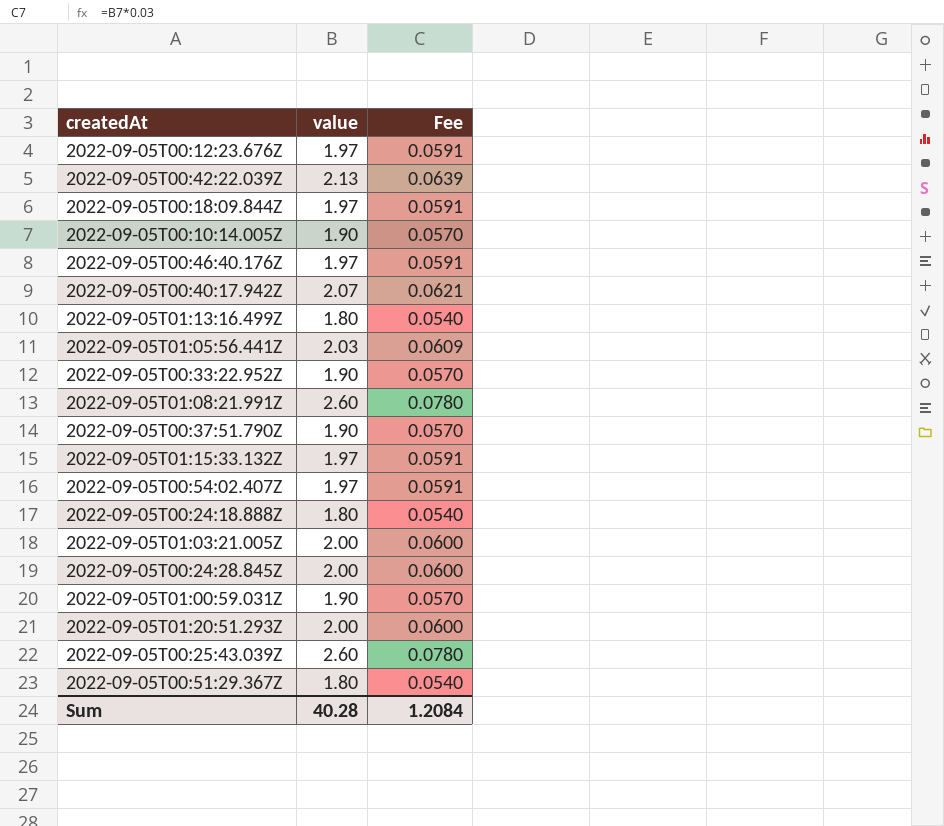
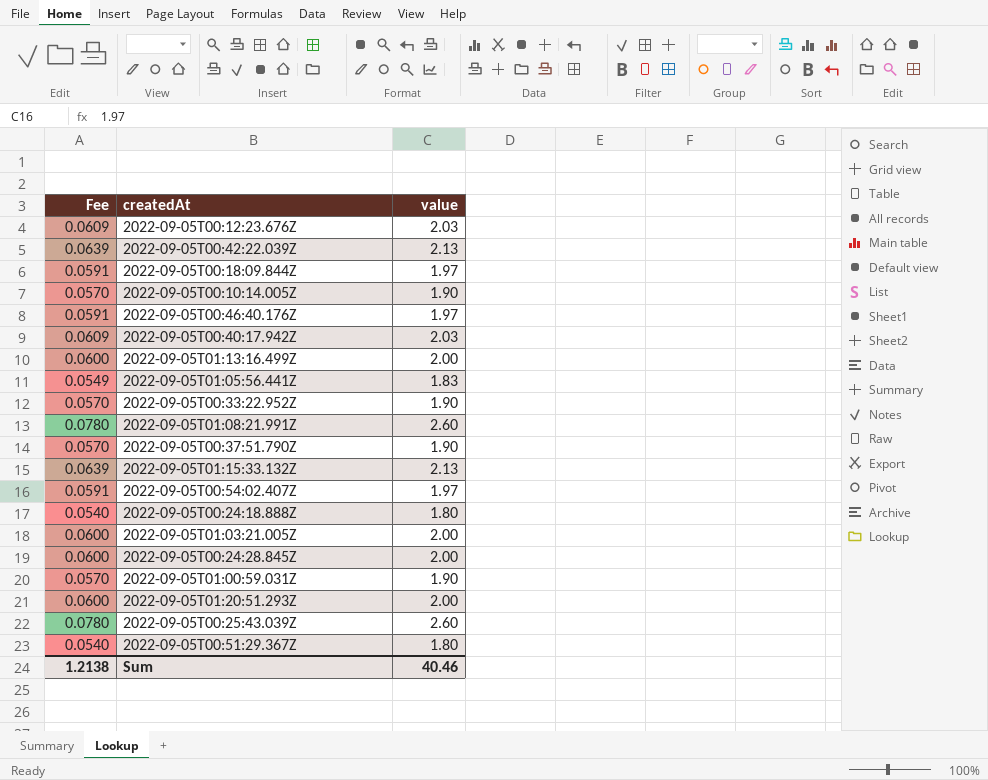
column Fee | position: 3 -> 1
2022-09-05T00:12:23.676Z | Fee: 0.0591 -> 0.0609
2022-09-05T00:12:23.676Z | value: 1.97 -> 2.03
2022-09-05T00:40:17.942Z | Fee: 0.0621 -> 0.0609
2022-09-05T00:40:17.942Z | value: 2.07 -> 2.03
2022-09-05T01:13:16.499Z | Fee: 0.0540 -> 0.0600
2022-09-05T01:13:16.499Z | value: 1.80 -> 2.00
2022-09-05T01:05:56.441Z | Fee: 0.0609 -> 0.0549
2022-09-05T01:05:56.441Z | value: 2.03 -> 1.83
2022-09-05T01:15:33.132Z | Fee: 0.0591 -> 0.0639
2022-09-05T01:15:33.132Z | value: 1.97 -> 2.13
Sum | Fee: 1.2084 -> 1.2138
Sum | value: 40.28 -> 40.46

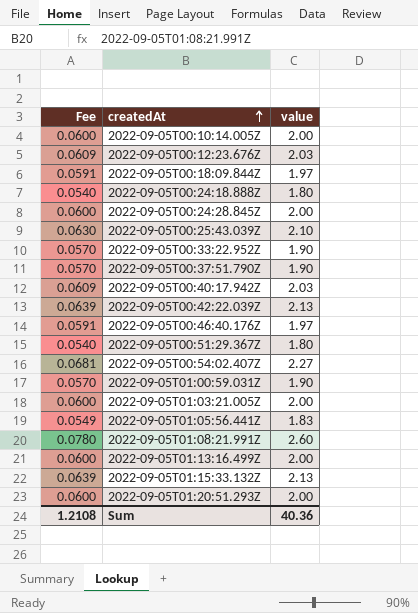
row order: none -> createdAt ascending
2022-09-05T00:10:14.005Z | Fee: 0.0570 -> 0.0600
2022-09-05T00:10:14.005Z | value: 1.90 -> 2.00
2022-09-05T00:25:43.039Z | Fee: 0.0780 -> 0.0630
2022-09-05T00:25:43.039Z | value: 2.60 -> 2.10
2022-09-05T00:54:02.407Z | Fee: 0.0591 -> 0.0681
2022-09-05T00:54:02.407Z | value: 1.97 -> 2.27
Sum | Fee: 1.2138 -> 1.2108
Sum | value: 40.46 -> 40.36

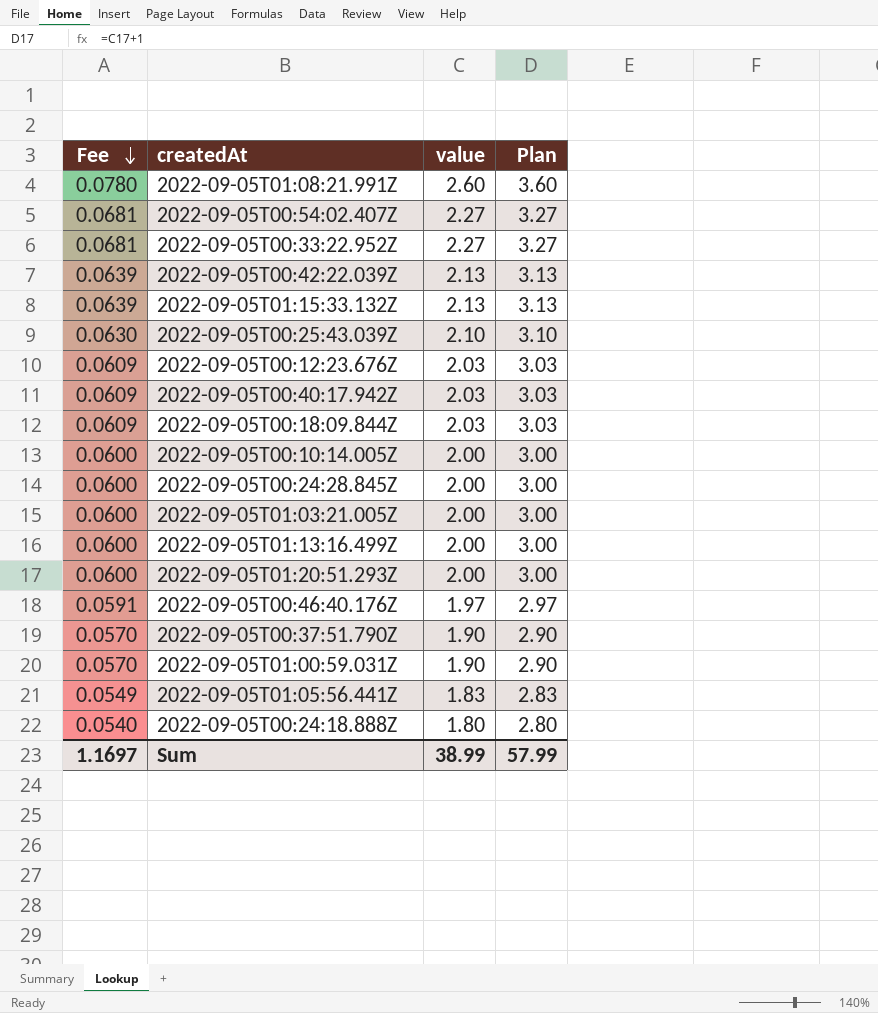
row order: createdAt ascending -> Fee descending
column Plan | formula: none -> [value] + 1
row 2022-09-05T00:51:29.367Z: 0.0540 | 1.80 -> none
2022-09-05T00:33:22.952Z | Fee: 0.0570 -> 0.0681
2022-09-05T00:33:22.952Z | value: 1.90 -> 2.27
2022-09-05T00:18:09.844Z | Fee: 0.0591 -> 0.0609
2022-09-05T00:18:09.844Z | value: 1.97 -> 2.03
Sum | Fee: 1.2108 -> 1.1697
Sum | value: 40.36 -> 38.99

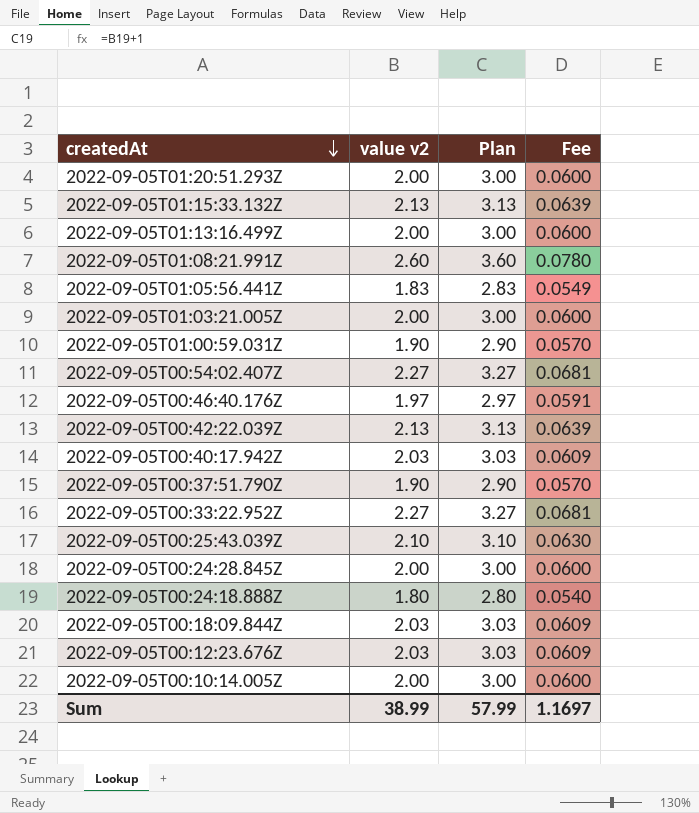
row order: Fee descending -> createdAt descending
column name: value -> value v2
column Fee | position: 1 -> 4

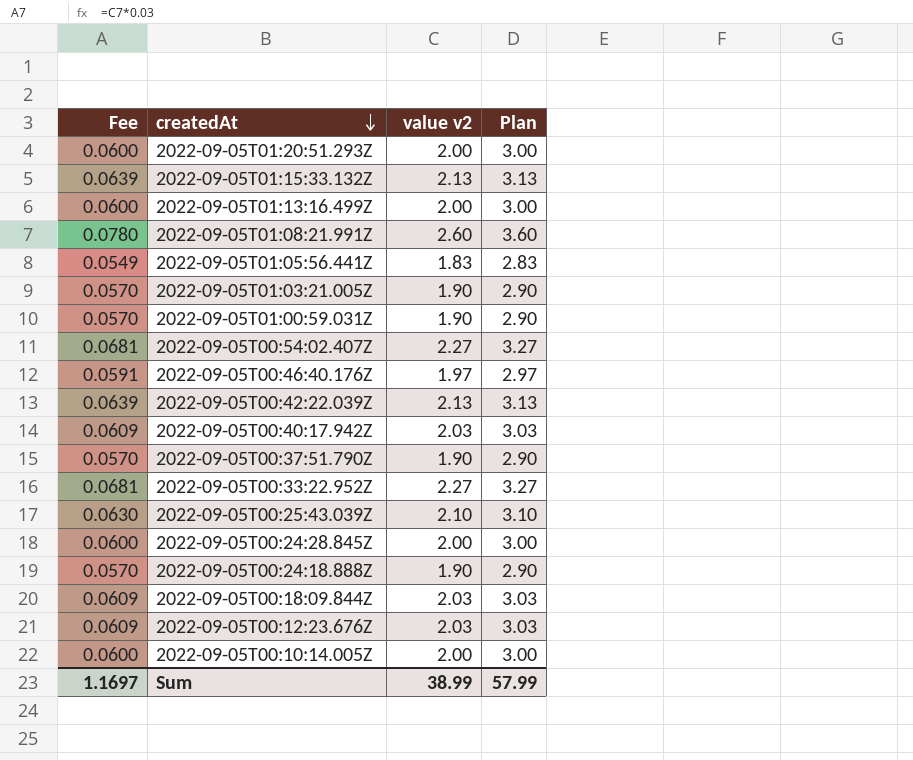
column Fee | position: 4 -> 1
2022-09-05T01:03:21.005Z | Fee: 0.0600 -> 0.0570
2022-09-05T01:03:21.005Z | value v2: 2.00 -> 1.90
2022-09-05T01:03:21.005Z | Plan: 3.00 -> 2.90
2022-09-05T00:24:18.888Z | Fee: 0.0540 -> 0.0570
2022-09-05T00:24:18.888Z | value v2: 1.80 -> 1.90
2022-09-05T00:24:18.888Z | Plan: 2.80 -> 2.90

